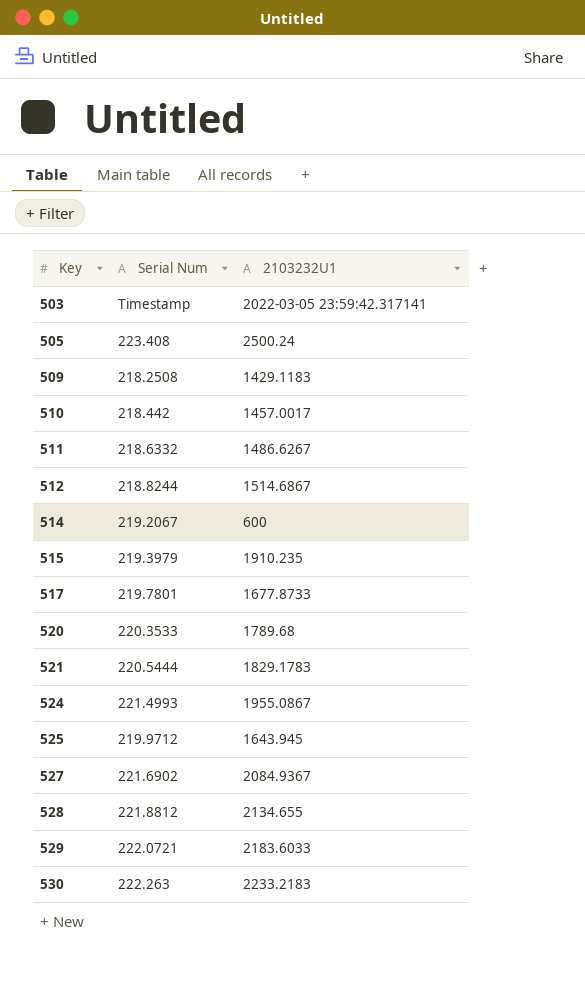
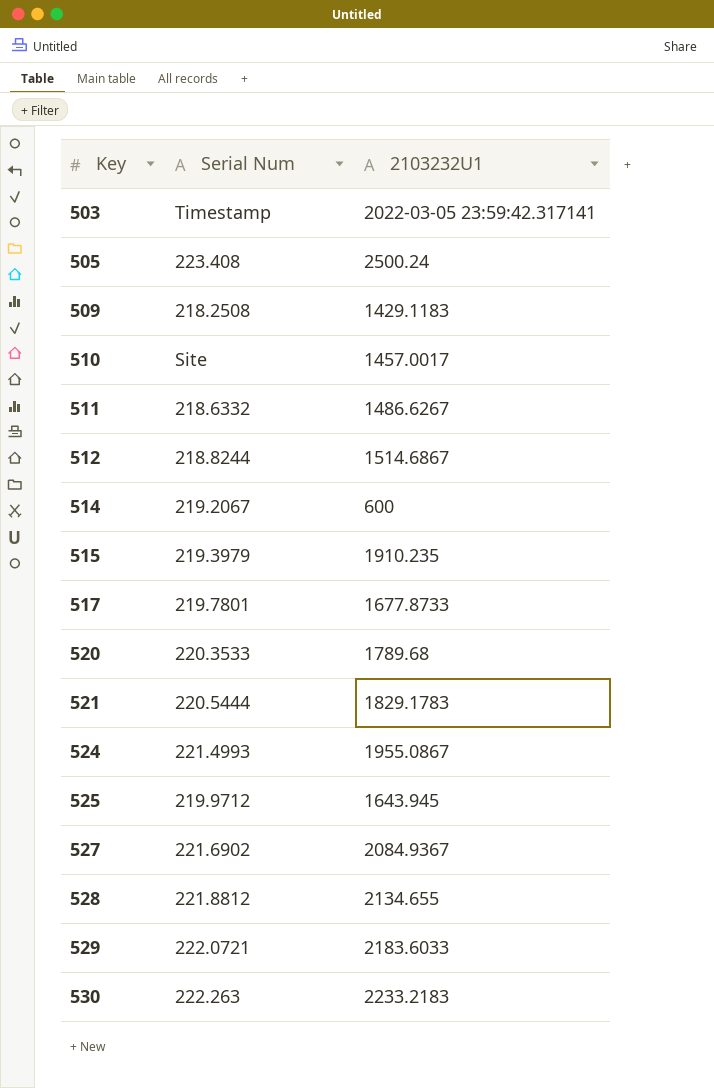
510 | Serial Num: 218.442 -> Site

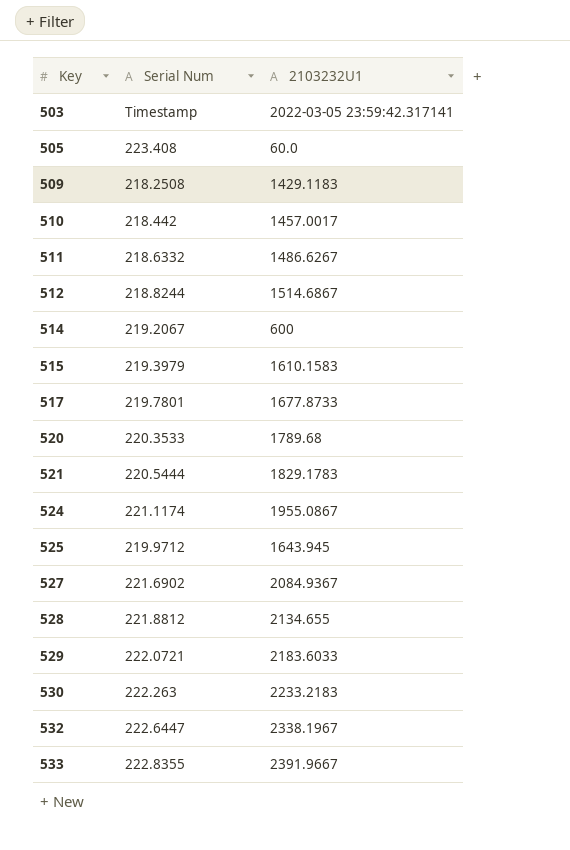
505 | 2103232U1: 2500.24 -> 60.0
510 | Serial Num: Site -> 218.442
515 | 2103232U1: 1910.235 -> 1610.1583
524 | Serial Num: 221.4993 -> 221.1174
row 532: none -> 222.6447 | 2338.1967
row 533: none -> 222.8355 | 2391.9667

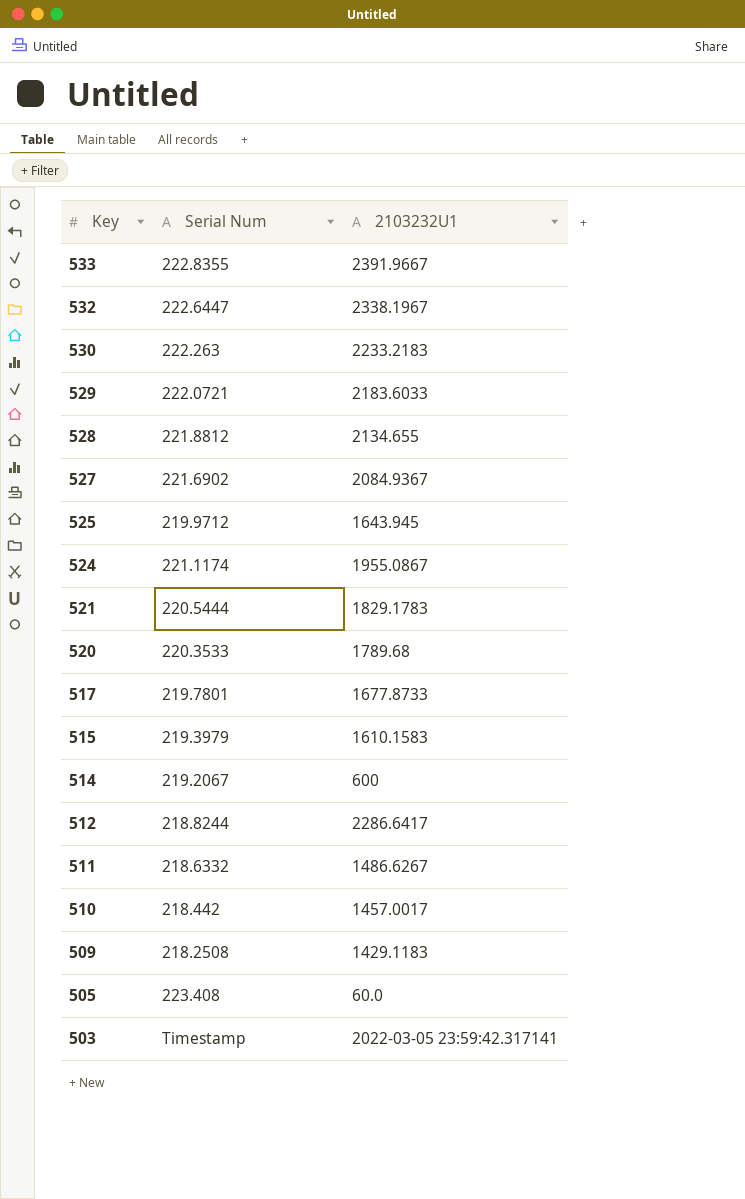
row order: Key ascending -> Key descending
512 | 2103232U1: 1514.6867 -> 2286.6417

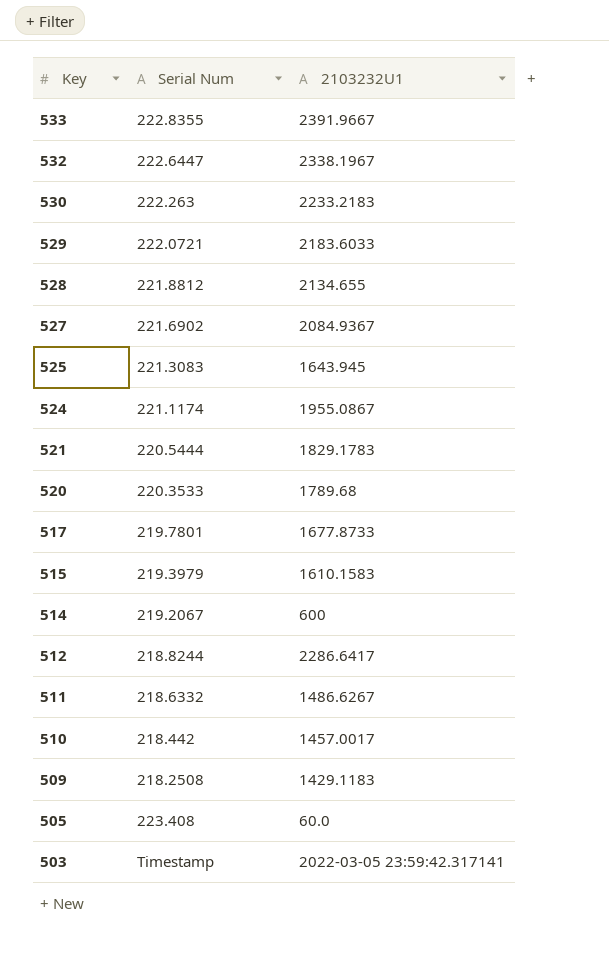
525 | Serial Num: 219.9712 -> 221.3083

